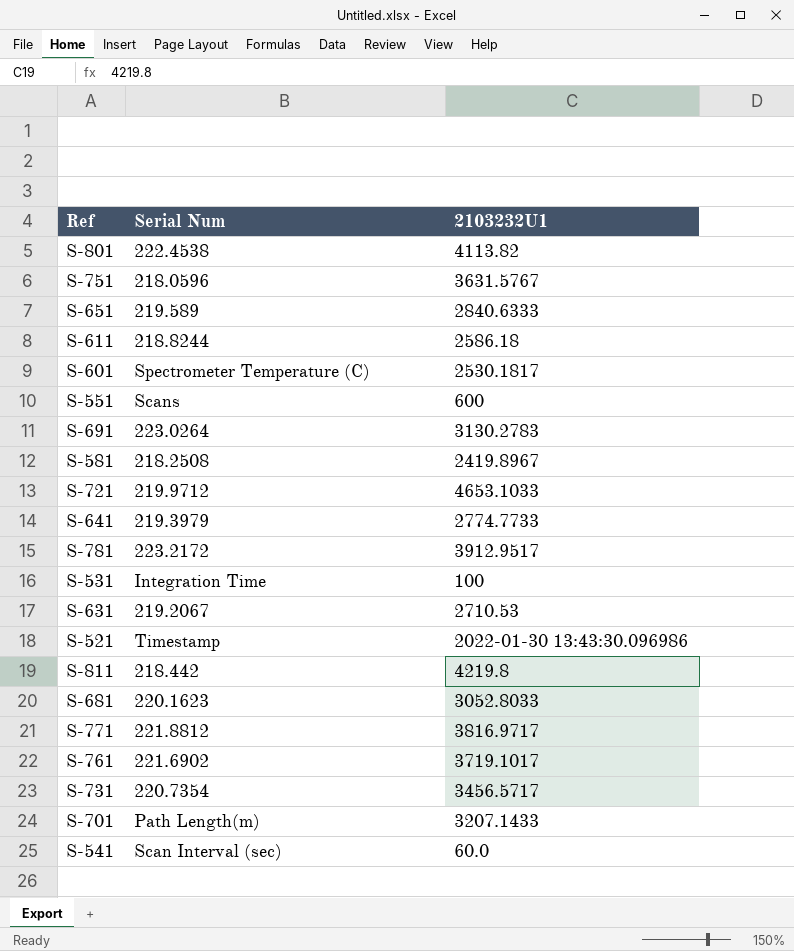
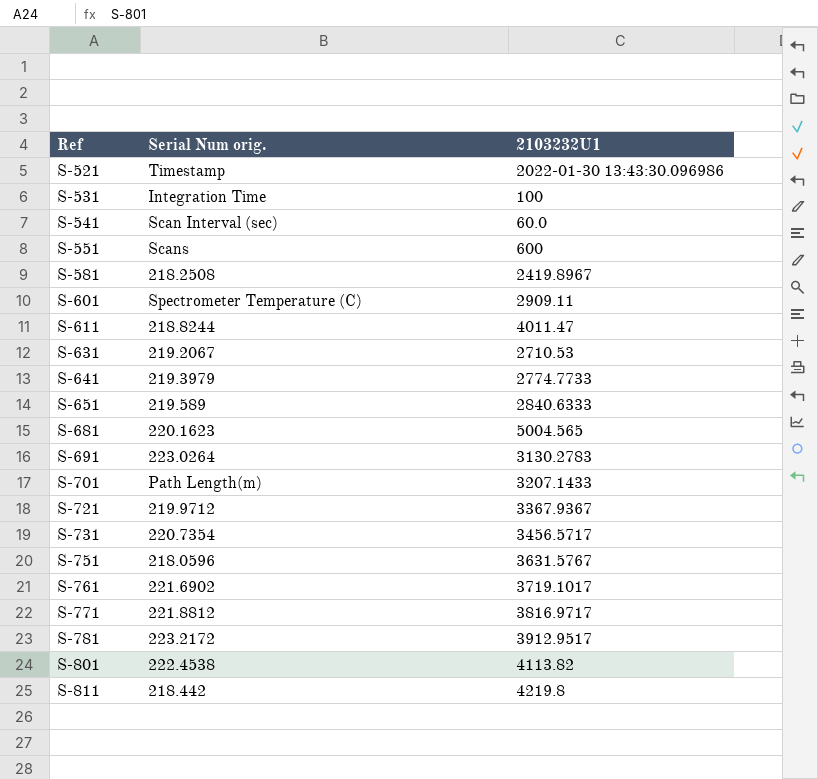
row order: none -> Ref ascending
column name: Serial Num -> Serial Num orig.
S-601 | 2103232U1: 2530.1817 -> 2909.11
S-611 | 2103232U1: 2586.18 -> 4011.47
S-681 | 2103232U1: 3052.8033 -> 5004.565
S-721 | 2103232U1: 4653.1033 -> 3367.9367

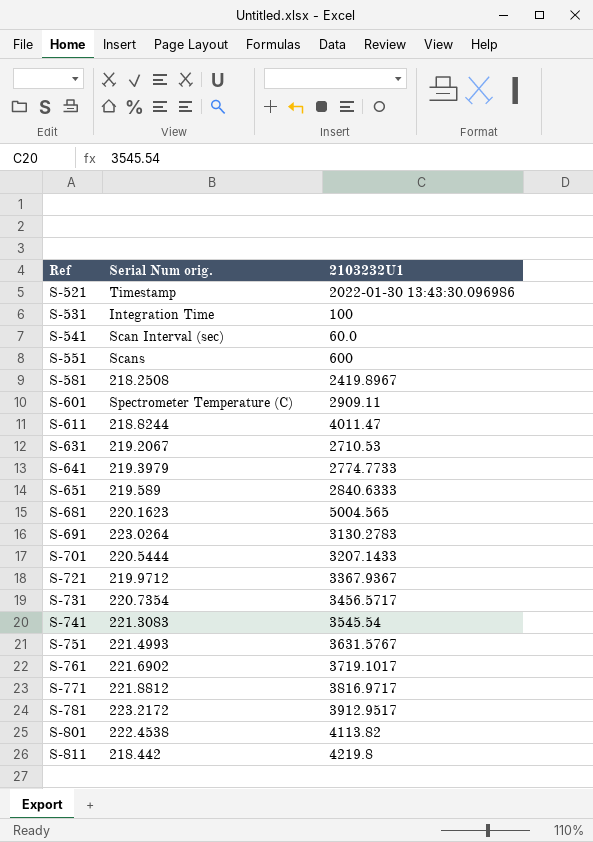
S-701 | Serial Num orig.: Path Length(m) -> 220.5444
row S-741: none -> 221.3083 | 3545.54
S-751 | Serial Num orig.: 218.0596 -> 221.4993

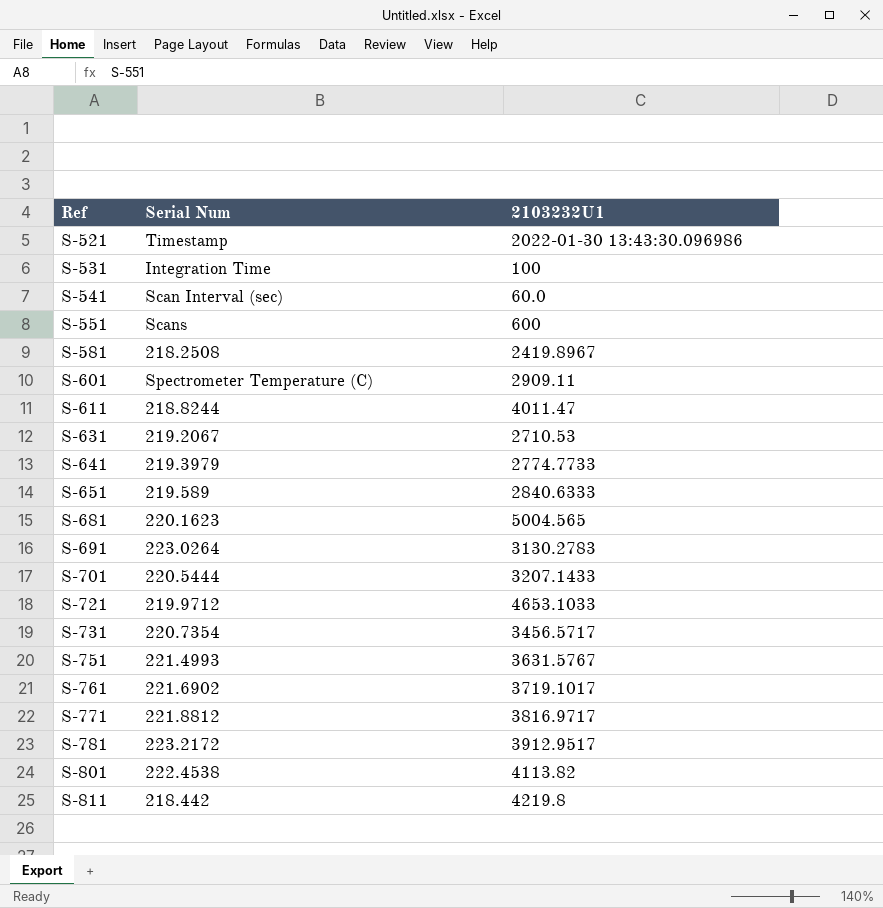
column name: Serial Num orig. -> Serial Num
row S-741: 221.3083 | 3545.54 -> none
S-721 | 2103232U1: 3367.9367 -> 4653.1033

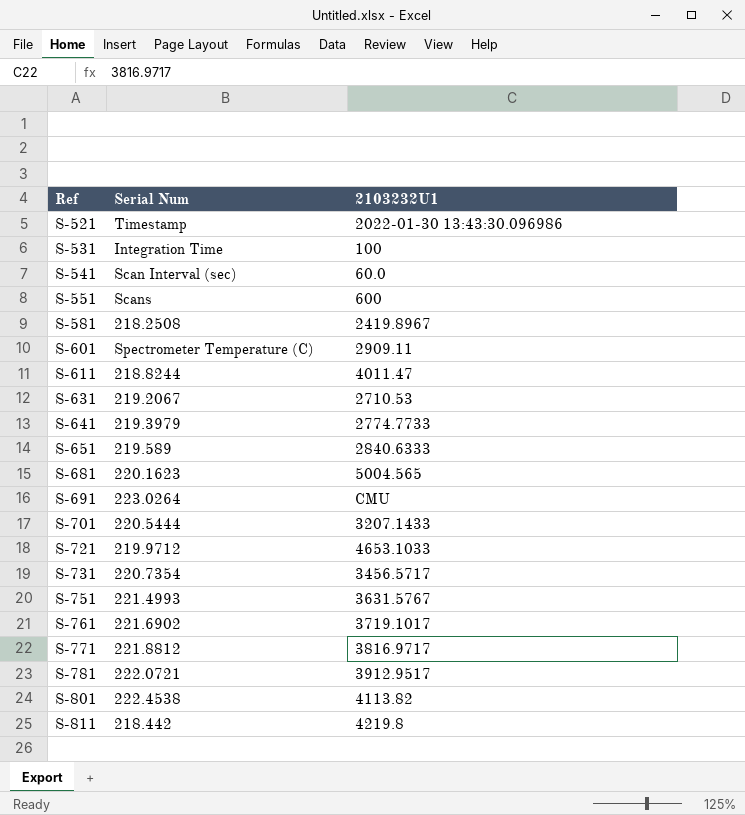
S-691 | 2103232U1: 3130.2783 -> CMU
S-781 | Serial Num: 223.2172 -> 222.0721

